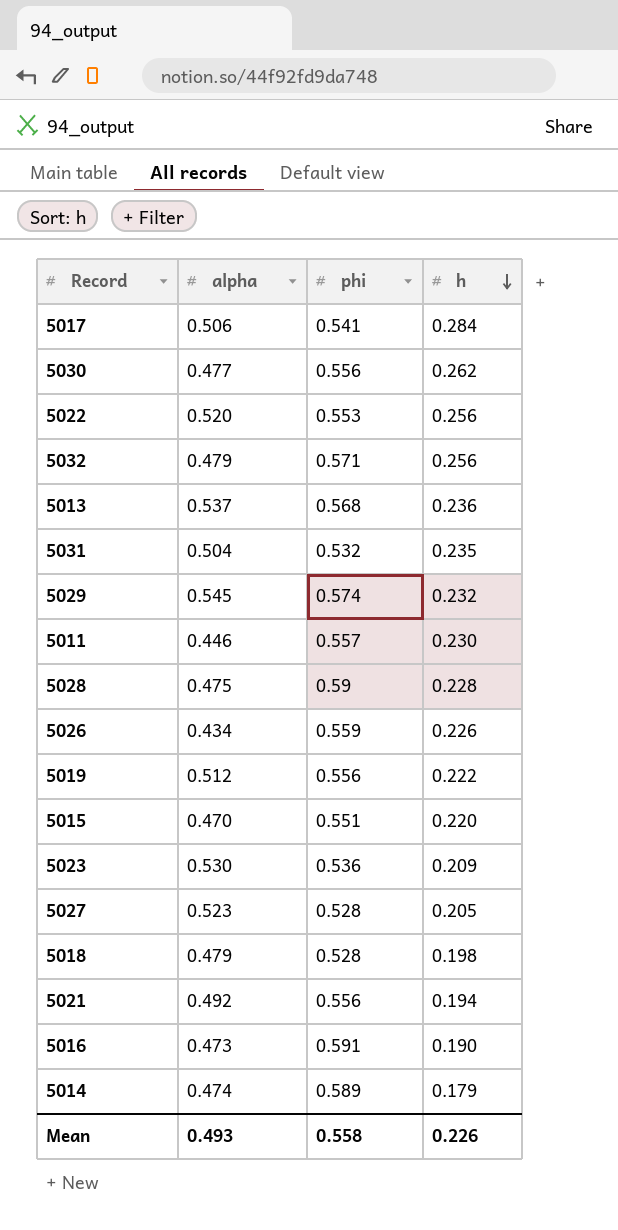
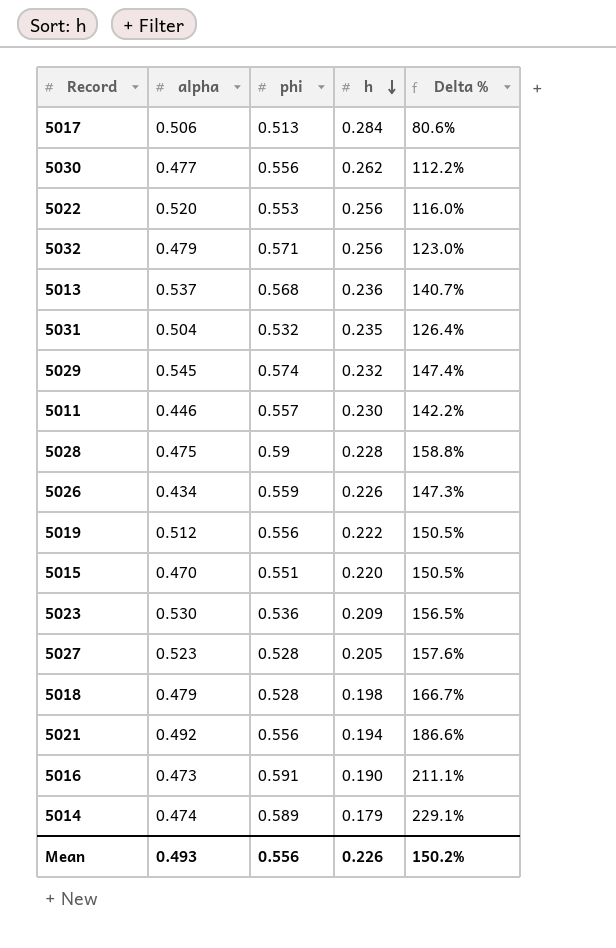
column Delta % | formula: none -> ([phi] - [h]) / [h]
5017 | phi: 0.541 -> 0.513
Mean | phi: 0.558 -> 0.556

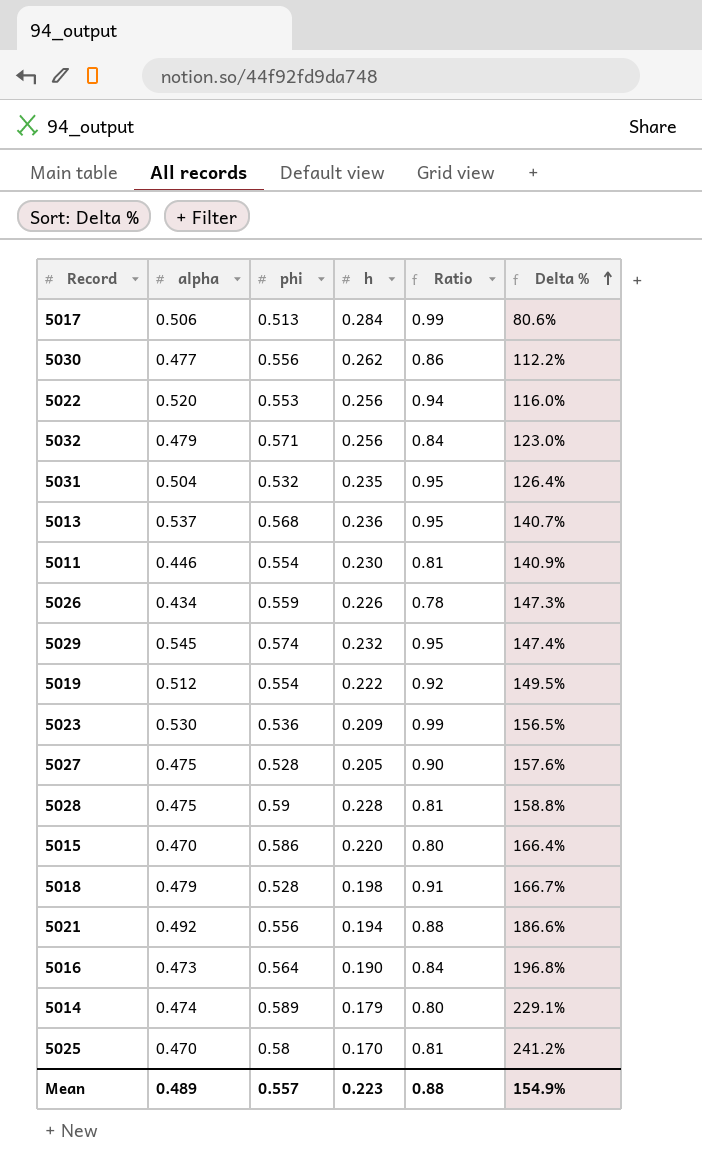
row order: h descending -> Delta % ascending
column Ratio | formula: none -> [alpha] / [phi]
5011 | phi: 0.557 -> 0.554
5011 | Delta %: 142.2% -> 140.9%
5019 | phi: 0.556 -> 0.554
5019 | Delta %: 150.5% -> 149.5%
5027 | alpha: 0.523 -> 0.475
5015 | phi: 0.551 -> 0.586
5015 | Delta %: 150.5% -> 166.4%
5016 | phi: 0.591 -> 0.564
5016 | Delta %: 211.1% -> 196.8%
row 5025: none -> 0.470 | 0.58 | 0.170 | 0.81 | 241.2%
Mean | alpha: 0.493 -> 0.489
Mean | phi: 0.556 -> 0.557
Mean | h: 0.226 -> 0.223
Mean | Delta %: 150.2% -> 154.9%

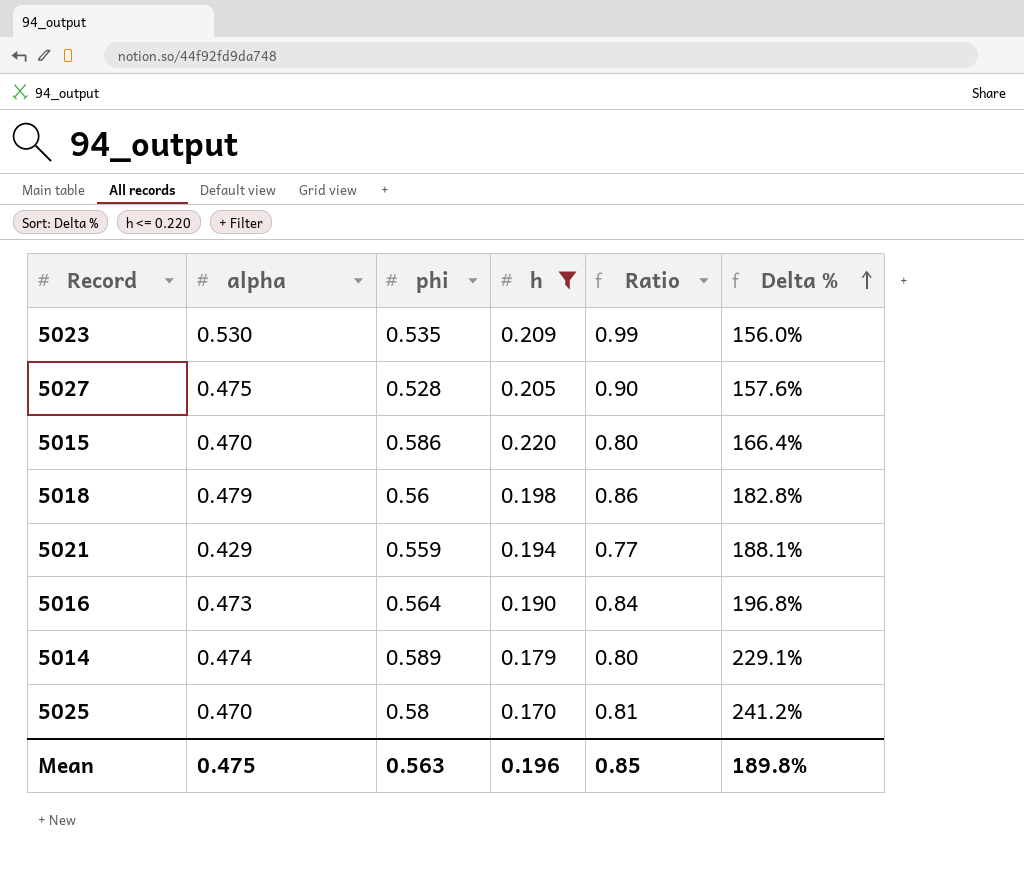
filter: none -> h <= 0.220
5023 | phi: 0.536 -> 0.535
5023 | Delta %: 156.5% -> 156.0%
5018 | phi: 0.528 -> 0.56
5018 | Ratio: 0.91 -> 0.86
5018 | Delta %: 166.7% -> 182.8%
5021 | alpha: 0.492 -> 0.429
5021 | phi: 0.556 -> 0.559
5021 | Ratio: 0.88 -> 0.77
5021 | Delta %: 186.6% -> 188.1%
Mean | alpha: 0.489 -> 0.475
Mean | phi: 0.557 -> 0.563
Mean | h: 0.223 -> 0.196
Mean | Ratio: 0.88 -> 0.85
Mean | Delta %: 154.9% -> 189.8%

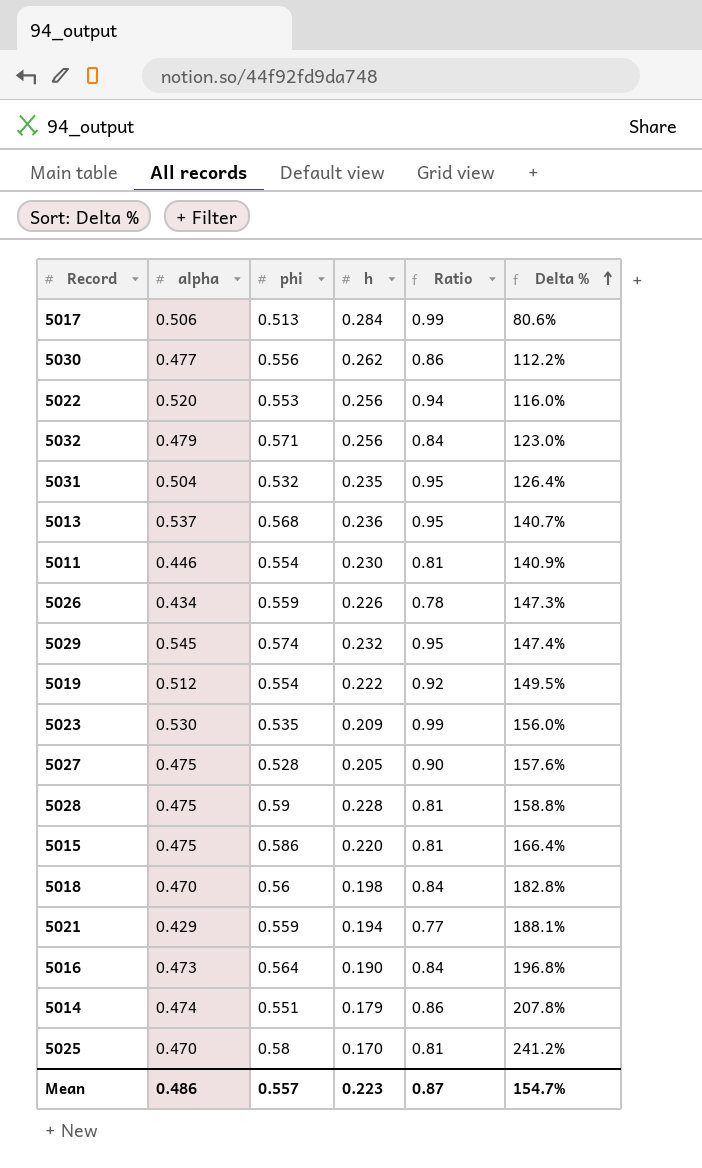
filter: h <= 0.220 -> none
5015 | alpha: 0.470 -> 0.475
5015 | Ratio: 0.80 -> 0.81
5018 | alpha: 0.479 -> 0.470
5018 | Ratio: 0.86 -> 0.84
5014 | phi: 0.589 -> 0.551
5014 | Ratio: 0.80 -> 0.86
5014 | Delta %: 229.1% -> 207.8%
Mean | alpha: 0.475 -> 0.486
Mean | phi: 0.563 -> 0.557
Mean | h: 0.196 -> 0.223
Mean | Ratio: 0.85 -> 0.87
Mean | Delta %: 189.8% -> 154.7%

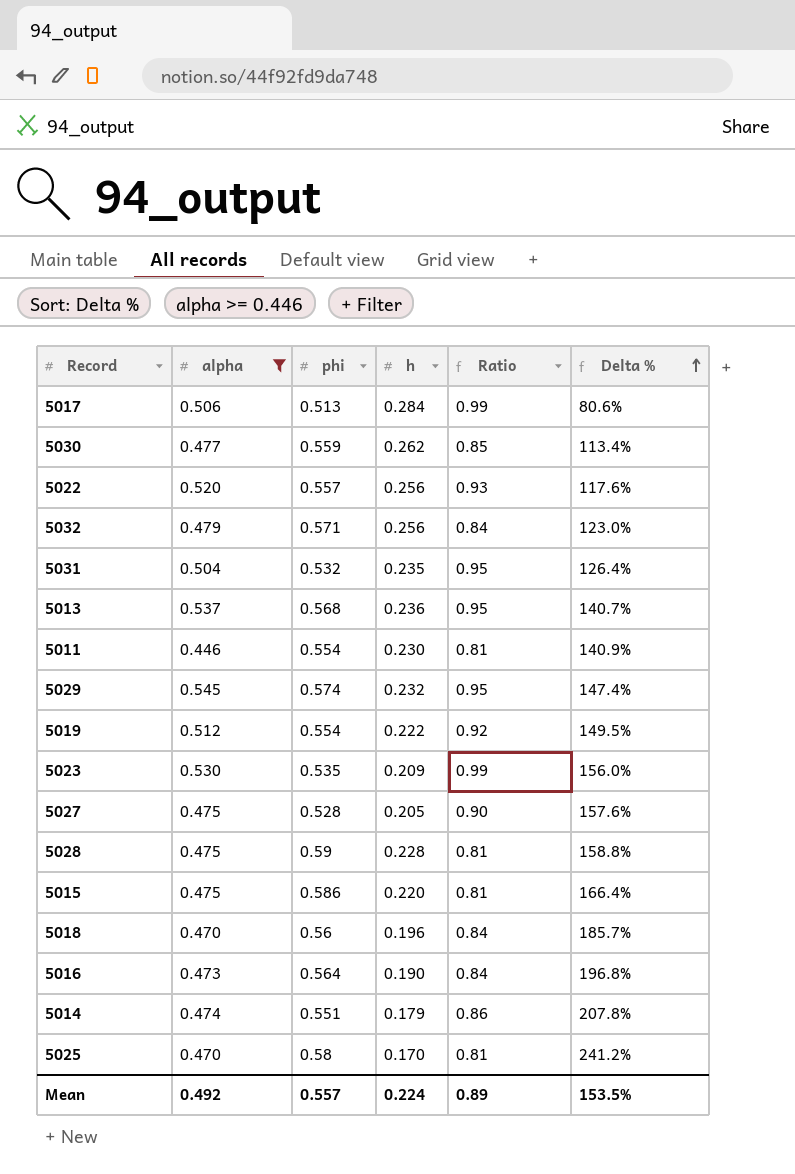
filter: none -> alpha >= 0.446
5030 | phi: 0.556 -> 0.559
5030 | Ratio: 0.86 -> 0.85
5030 | Delta %: 112.2% -> 113.4%
5022 | phi: 0.553 -> 0.557
5022 | Ratio: 0.94 -> 0.93
5022 | Delta %: 116.0% -> 117.6%
5018 | h: 0.198 -> 0.196
5018 | Delta %: 182.8% -> 185.7%
Mean | alpha: 0.486 -> 0.492
Mean | h: 0.223 -> 0.224
Mean | Ratio: 0.87 -> 0.89
Mean | Delta %: 154.7% -> 153.5%

